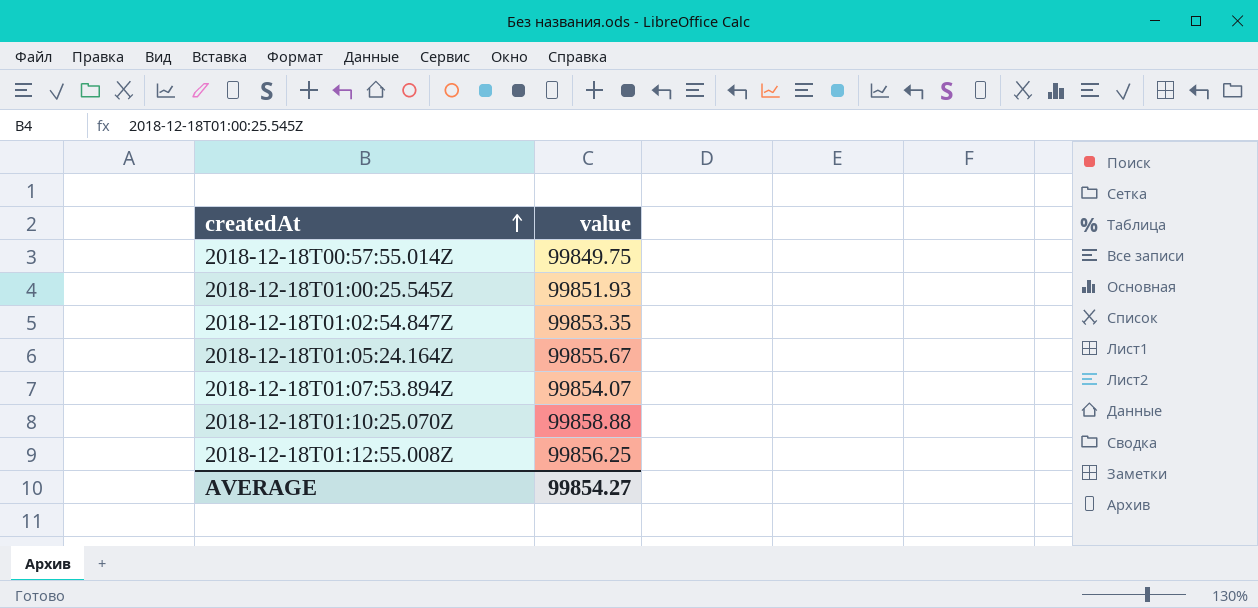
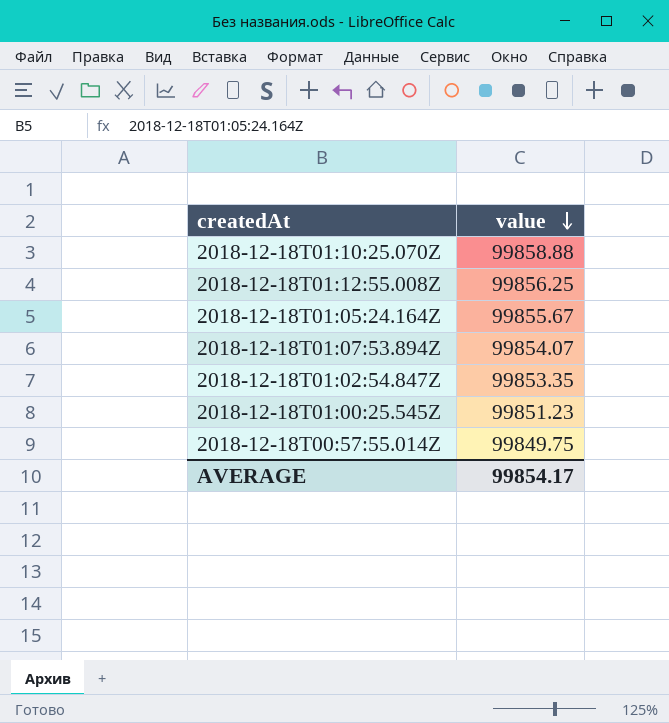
row order: createdAt ascending -> value descending
2018-12-18T01:00:25.545Z | value: 99851.93 -> 99851.23
AVERAGE | value: 99854.27 -> 99854.17

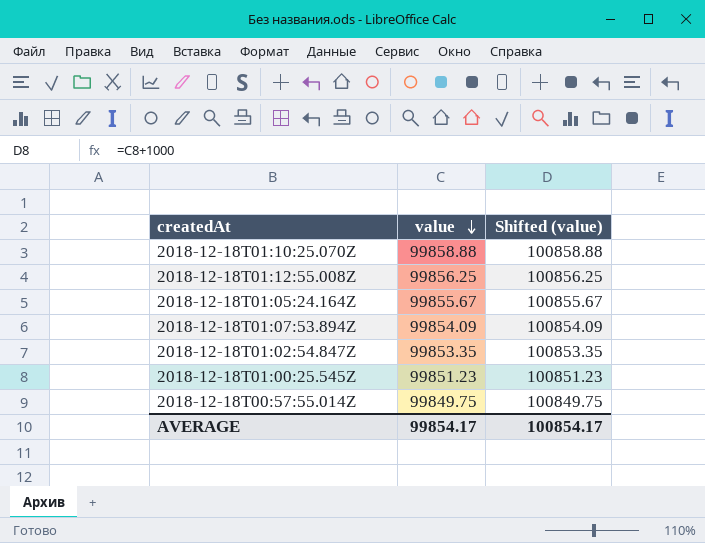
column Shifted (value) | formula: none -> [value] + 1000
2018-12-18T01:07:53.894Z | value: 99854.07 -> 99854.09

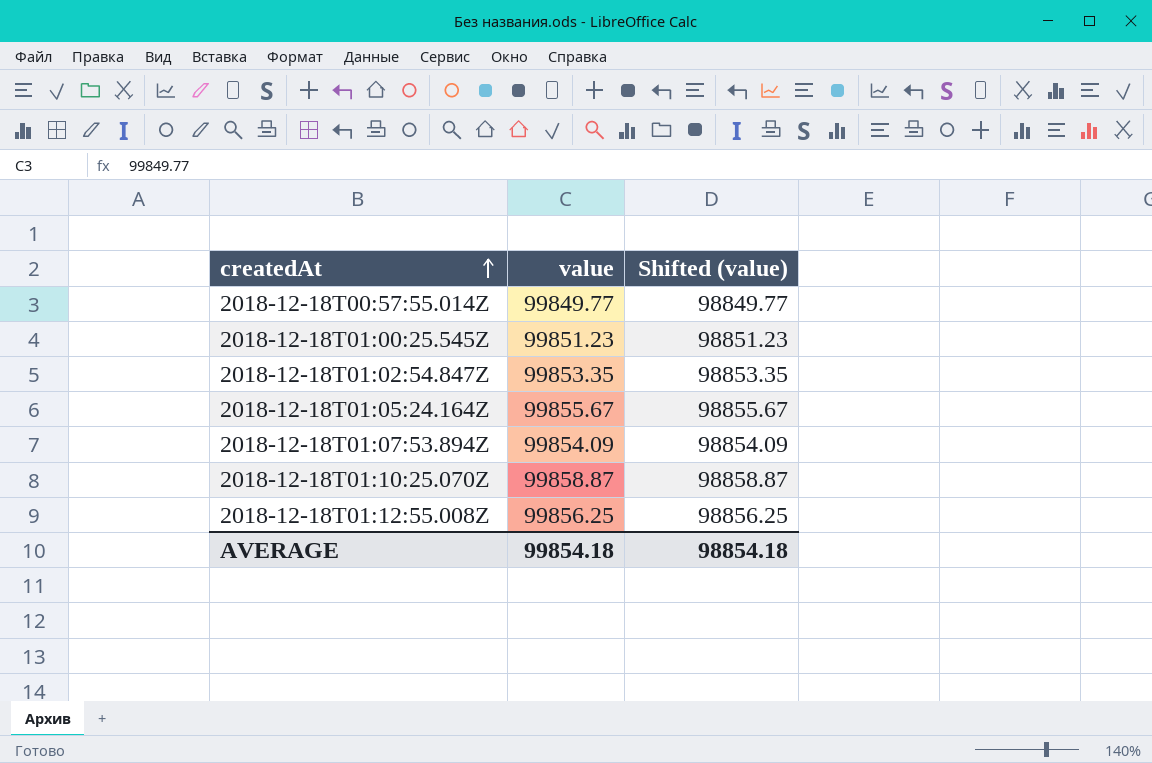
row order: value descending -> createdAt ascending
column Shifted (value) | formula: [value] + 1000 -> [value] - 1000
2018-12-18T00:57:55.014Z | value: 99849.75 -> 99849.77
2018-12-18T01:10:25.070Z | value: 99858.88 -> 99858.87
AVERAGE | value: 99854.17 -> 99854.18
AVERAGE | Shifted (value): 100854.17 -> 98854.18

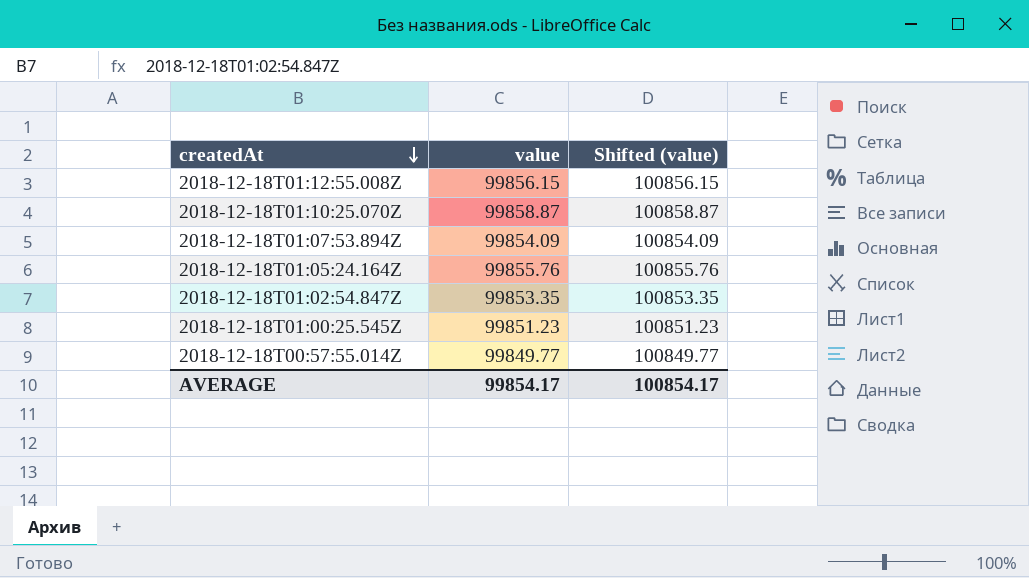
row order: createdAt ascending -> createdAt descending
column Shifted (value) | formula: [value] - 1000 -> [value] + 1000
2018-12-18T01:12:55.008Z | value: 99856.25 -> 99856.15
2018-12-18T01:05:24.164Z | value: 99855.67 -> 99855.76
AVERAGE | value: 99854.18 -> 99854.17
AVERAGE | Shifted (value): 98854.18 -> 100854.17

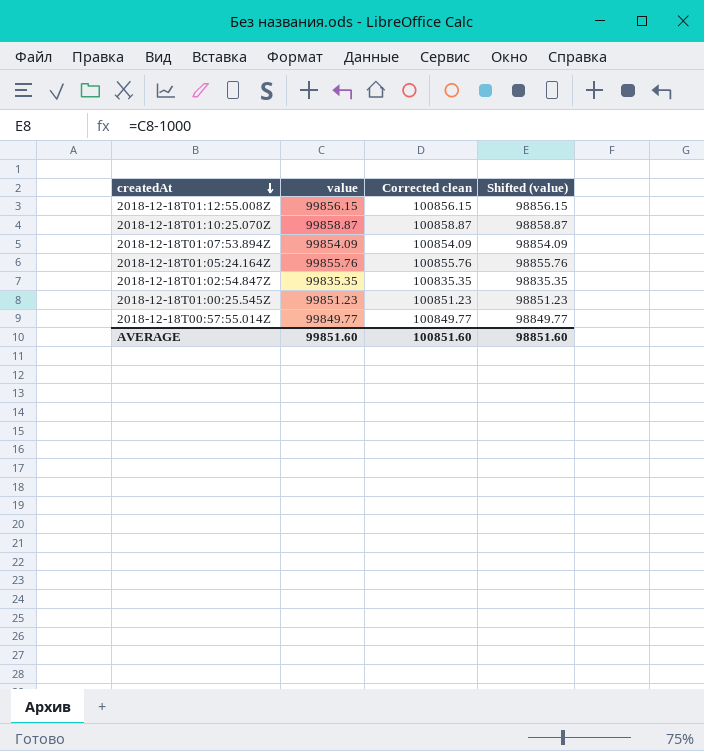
column Corrected clean | formula: none -> [value] + 1000
column Shifted (value) | formula: [value] + 1000 -> [value] - 1000
2018-12-18T01:02:54.847Z | value: 99853.35 -> 99835.35
AVERAGE | value: 99854.17 -> 99851.60
AVERAGE | Shifted (value): 100854.17 -> 98851.60

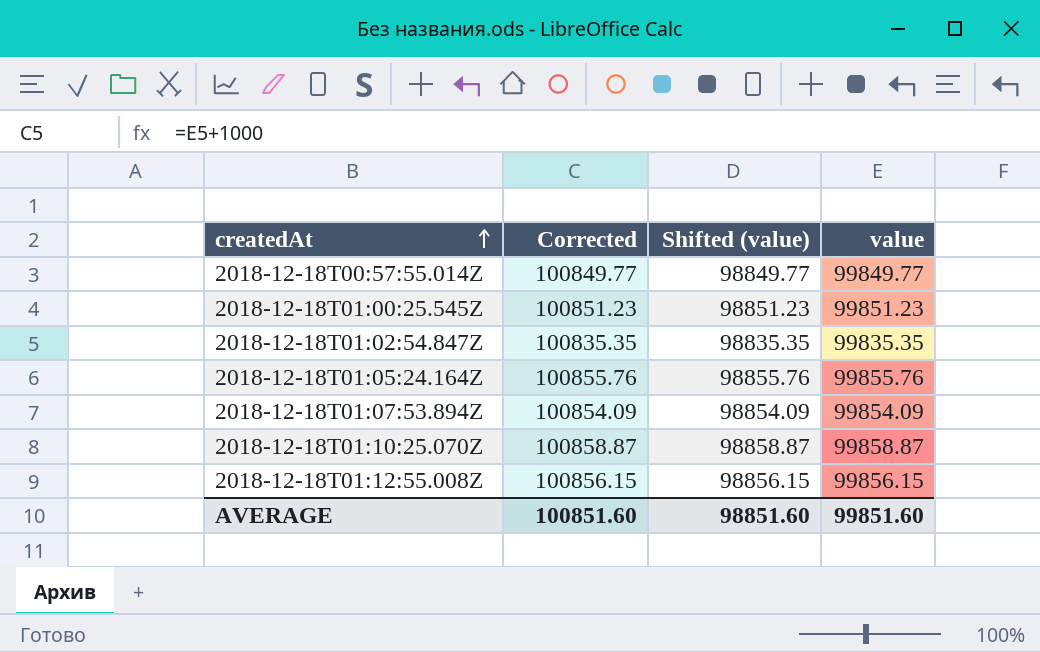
row order: createdAt descending -> createdAt ascending
column name: Corrected clean -> Corrected
column value | position: 2 -> 4

